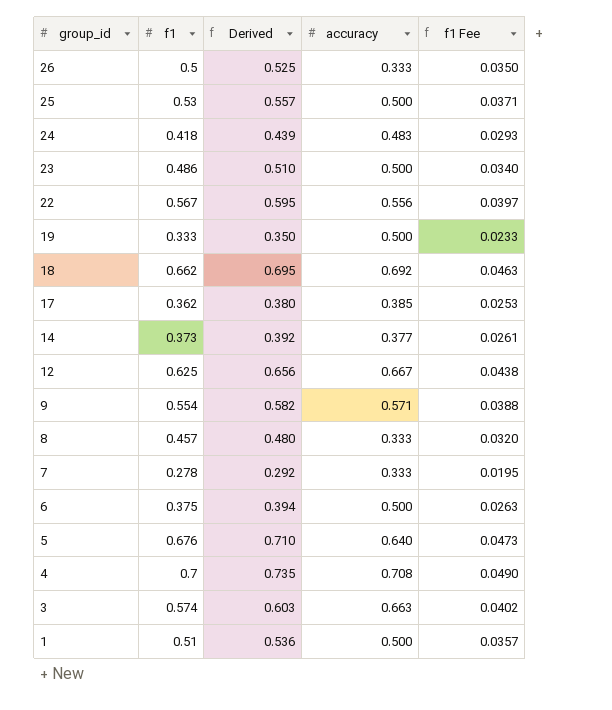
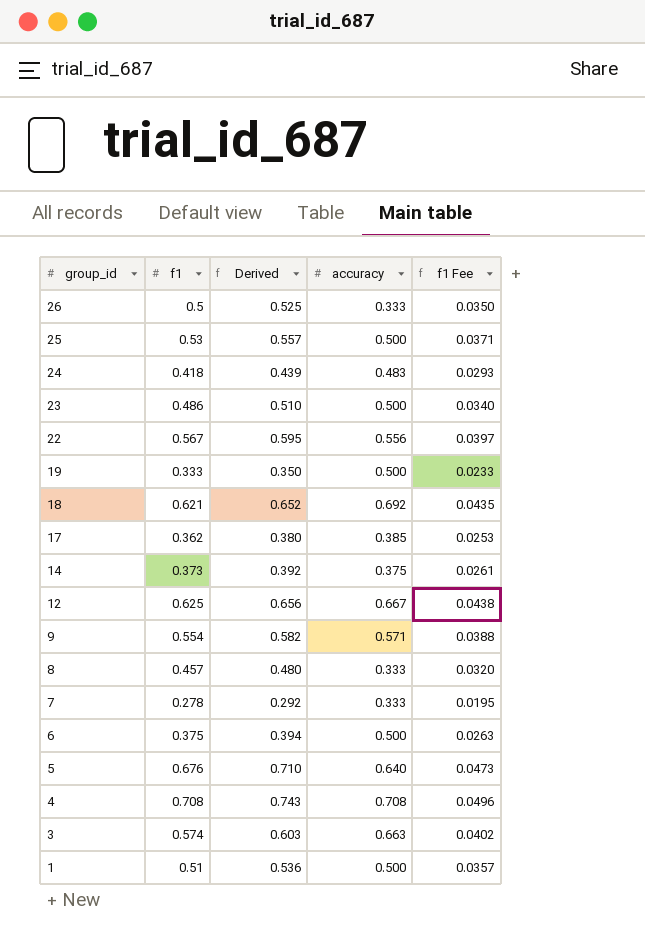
18 | f1: 0.662 -> 0.621
18 | Derived: 0.695 -> 0.652
18 | f1 Fee: 0.0463 -> 0.0435
14 | accuracy: 0.377 -> 0.375
4 | f1: 0.7 -> 0.708
4 | Derived: 0.735 -> 0.743
4 | f1 Fee: 0.0490 -> 0.0496

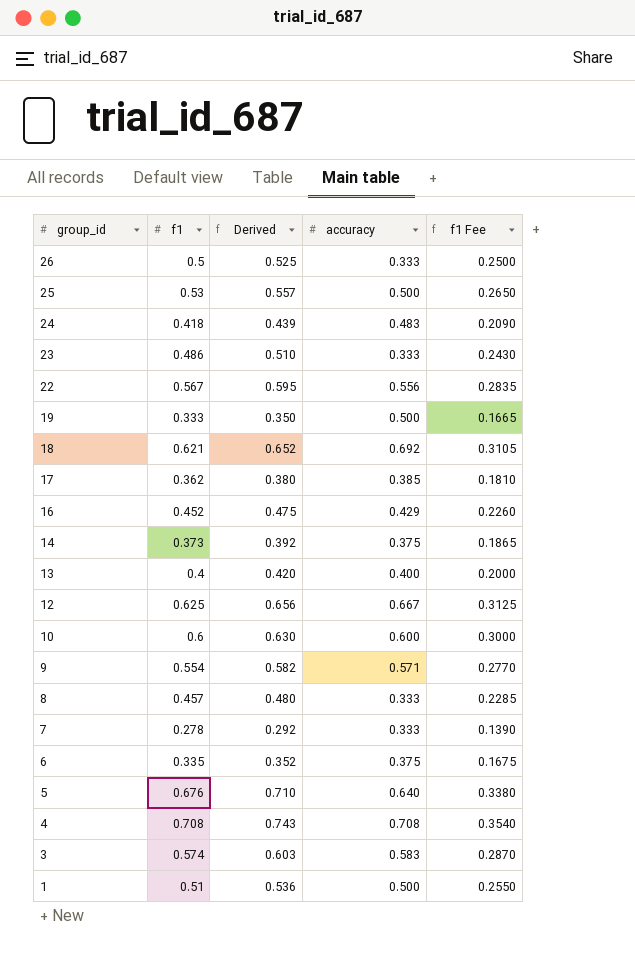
column f1 Fee | formula: [f1] * 0.07 -> [f1] * 0.5
23 | accuracy: 0.500 -> 0.333
row 16: none -> 0.452 | 0.475 | 0.429 | 0.2260
row 13: none -> 0.4 | 0.420 | 0.400 | 0.2000
row 10: none -> 0.6 | 0.630 | 0.600 | 0.3000
6 | f1: 0.375 -> 0.335
6 | Derived: 0.394 -> 0.352
6 | accuracy: 0.500 -> 0.375
3 | accuracy: 0.663 -> 0.583

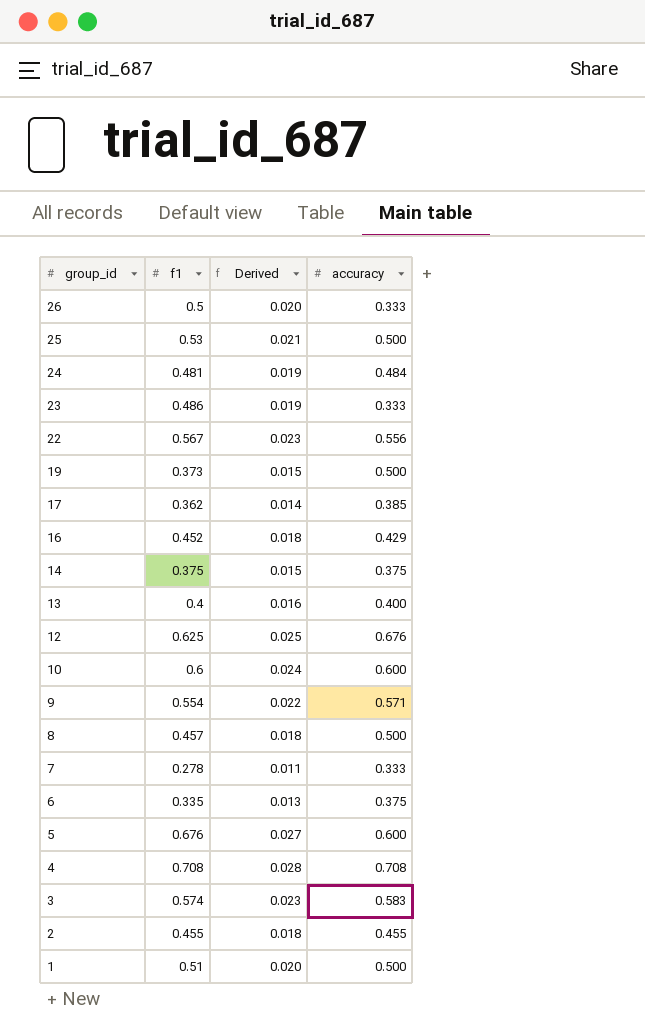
column f1 Fee | formula: [f1] * 0.5 -> none
column Derived | formula: [f1] * 1.05 -> [f1] * 0.04
row 18: 0.621 | 0.652 | 0.692 | 0.3105 -> none
24 | f1: 0.418 -> 0.481
24 | accuracy: 0.483 -> 0.484
19 | f1: 0.333 -> 0.373
14 | f1: 0.373 -> 0.375
12 | accuracy: 0.667 -> 0.676
8 | accuracy: 0.333 -> 0.500
5 | accuracy: 0.640 -> 0.600
row 2: none -> 0.455 | 0.018 | 0.455

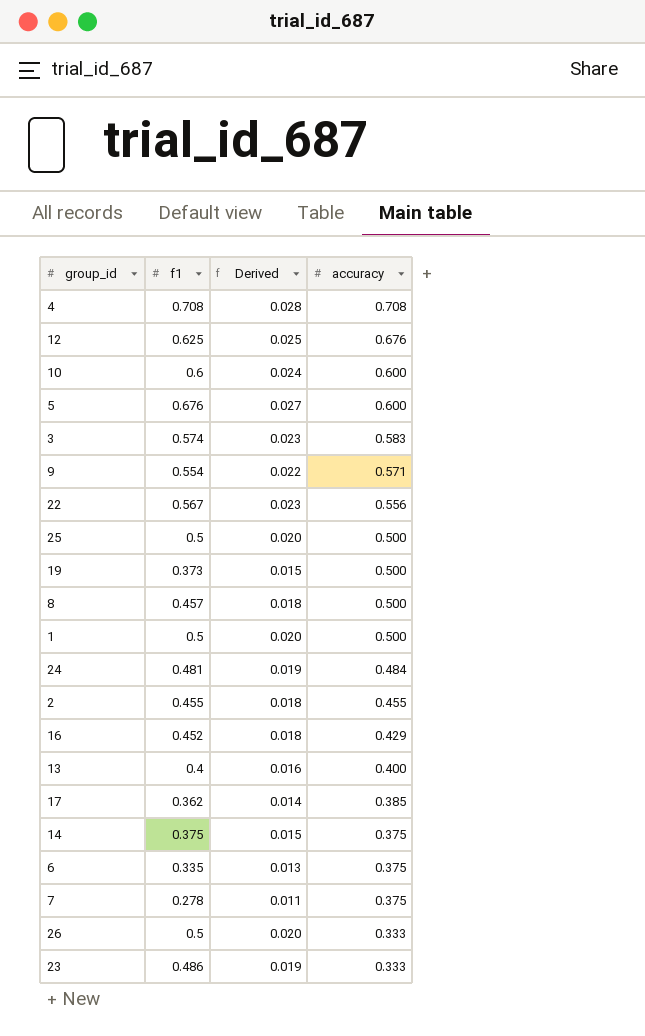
row order: group_id descending -> accuracy descending
25 | f1: 0.53 -> 0.5
25 | Derived: 0.021 -> 0.020
1 | f1: 0.51 -> 0.5
7 | accuracy: 0.333 -> 0.375

